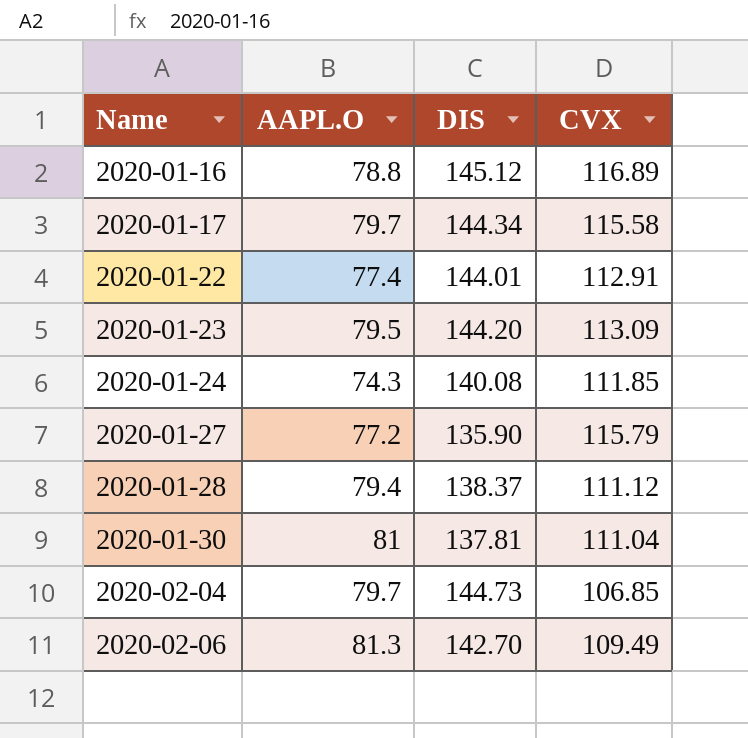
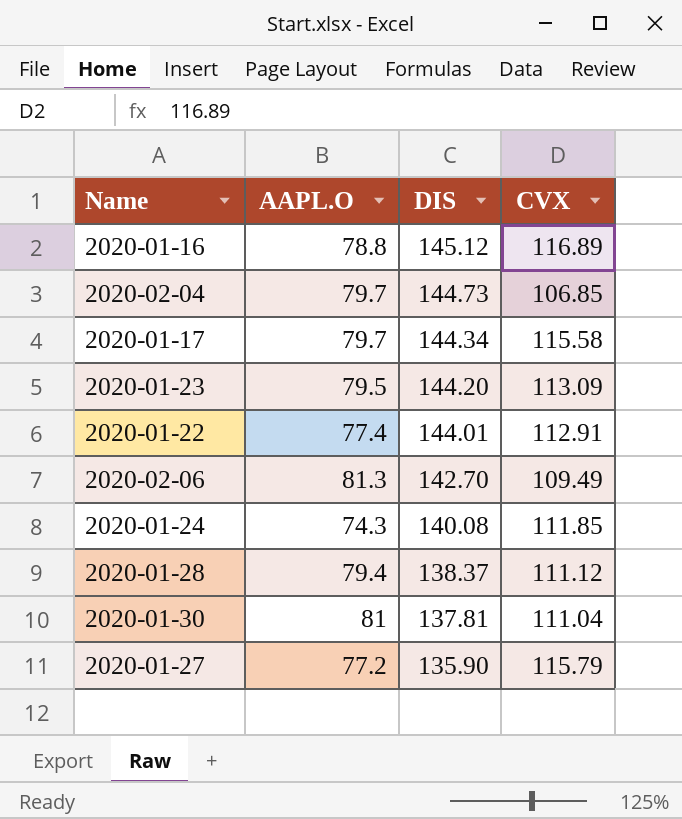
row order: Name ascending -> DIS descending

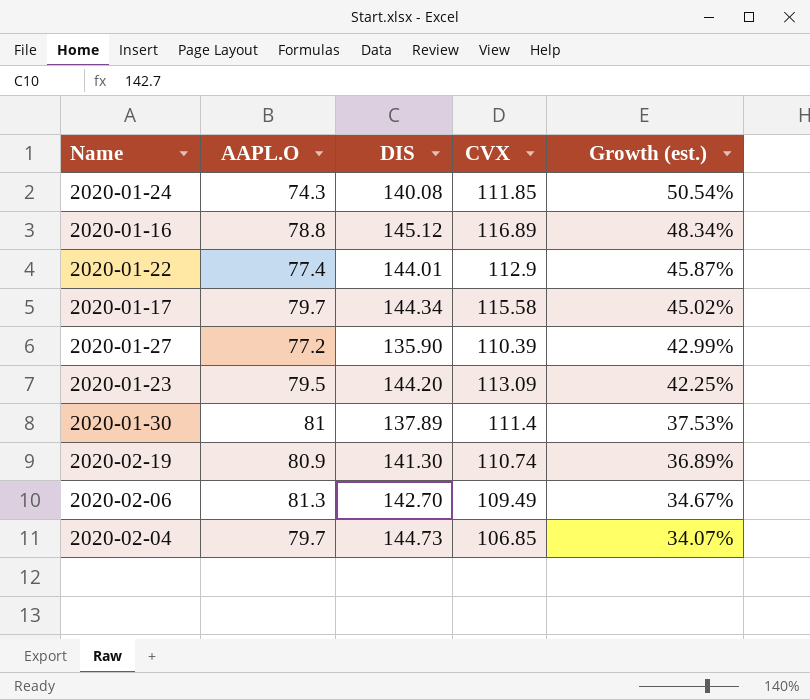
row order: DIS descending -> Growth (est.) descending
column Growth (est.) | formula: none -> ([CVX] - [AAPL.O]) / [AAPL.O]
row 2020-01-28: 79.4 | 138.37 | 111.12 -> none
2020-01-22 | CVX: 112.91 -> 112.9
2020-01-27 | CVX: 115.79 -> 110.39
2020-01-30 | DIS: 137.81 -> 137.89
2020-01-30 | CVX: 111.04 -> 111.4
row 2020-02-19: none -> 80.9 | 141.30 | 110.74 | 36.89%

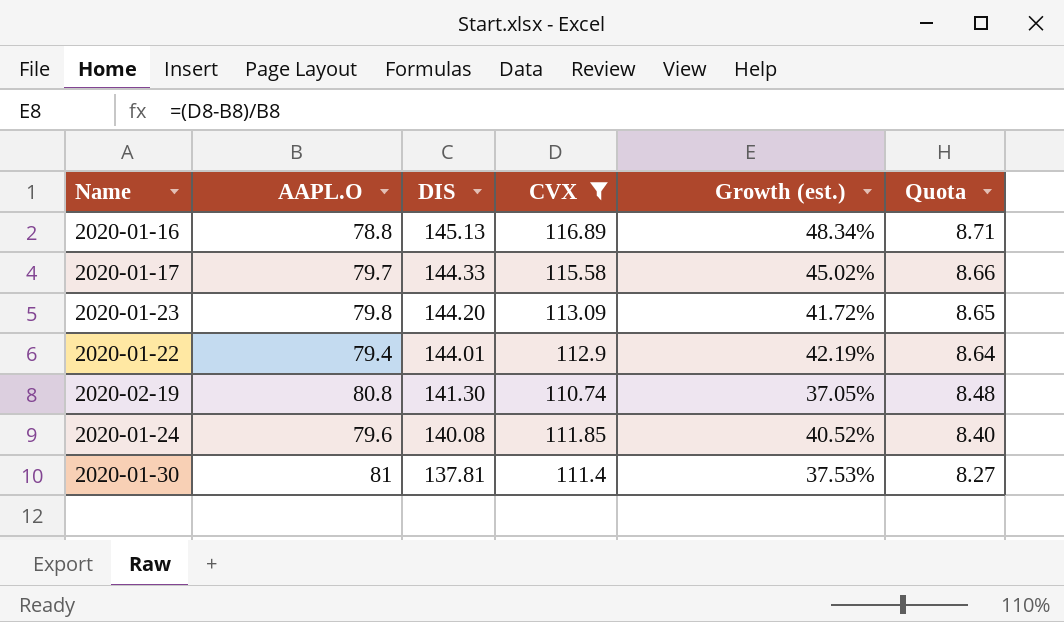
filter: none -> CVX >= 110.74
row order: Growth (est.) descending -> DIS descending
column Quota | formula: none -> [DIS] * 0.06
2020-01-16 | DIS: 145.12 -> 145.13
2020-01-17 | DIS: 144.34 -> 144.33
2020-01-23 | AAPL.O: 79.5 -> 79.8
2020-01-23 | Growth (est.): 42.25% -> 41.72%
2020-01-22 | AAPL.O: 77.4 -> 79.4
2020-01-22 | Growth (est.): 45.87% -> 42.19%
2020-02-19 | AAPL.O: 80.9 -> 80.8
2020-02-19 | Growth (est.): 36.89% -> 37.05%
2020-01-24 | AAPL.O: 74.3 -> 79.6
2020-01-24 | Growth (est.): 50.54% -> 40.52%
2020-01-30 | DIS: 137.89 -> 137.81

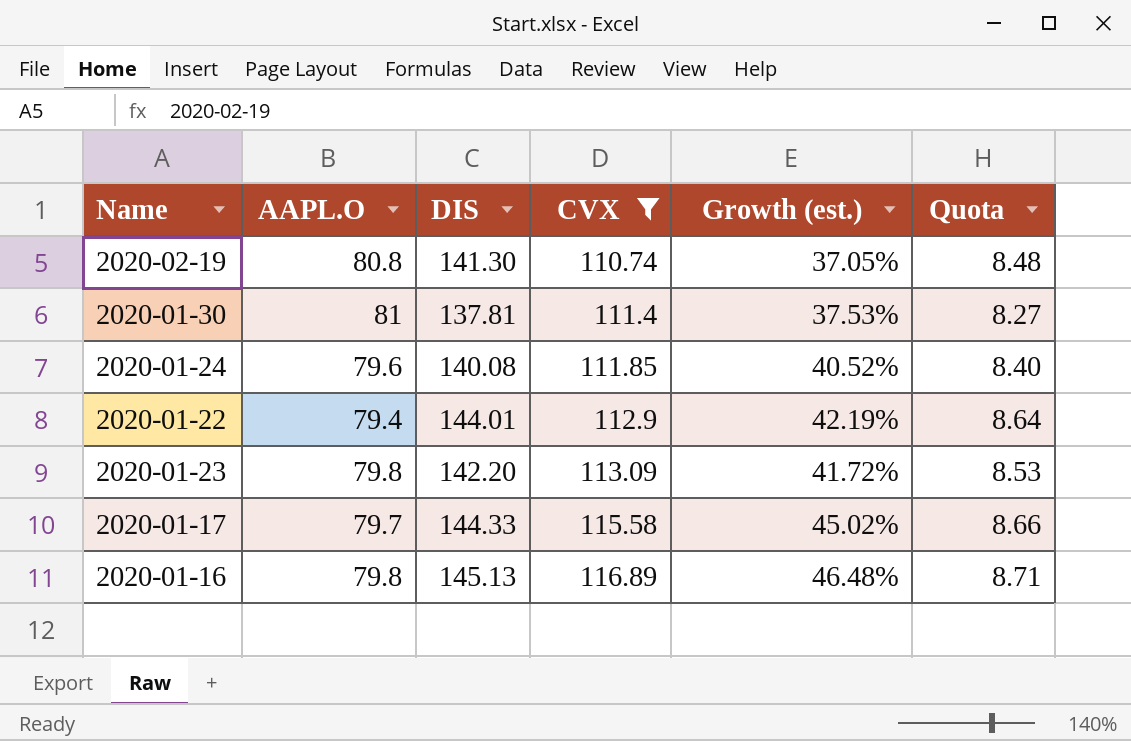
row order: DIS descending -> CVX ascending
2020-01-23 | DIS: 144.20 -> 142.20
2020-01-23 | Quota: 8.65 -> 8.53
2020-01-16 | AAPL.O: 78.8 -> 79.8
2020-01-16 | Growth (est.): 48.34% -> 46.48%

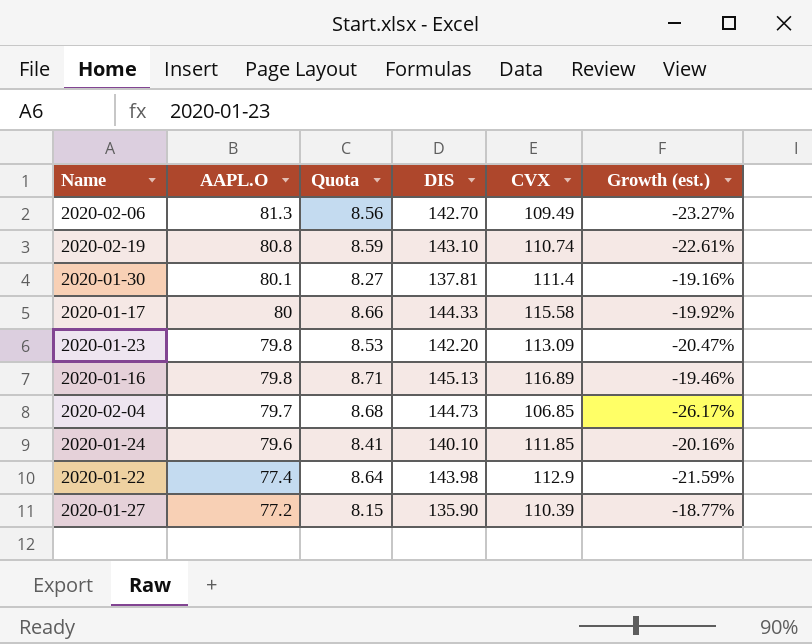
filter: CVX >= 110.74 -> none
row order: CVX ascending -> AAPL.O descending
column Quota | position: 6 -> 3
column Growth (est.) | formula: ([CVX] - [AAPL.O]) / [AAPL.O] -> ([CVX] - [DIS]) / [DIS]
2020-02-19 | Quota: 8.48 -> 8.59
2020-02-19 | DIS: 141.30 -> 143.10
2020-01-30 | AAPL.O: 81 -> 80.1
2020-01-17 | AAPL.O: 79.7 -> 80
2020-01-24 | Quota: 8.40 -> 8.41
2020-01-24 | DIS: 140.08 -> 140.10
2020-01-22 | AAPL.O: 79.4 -> 77.4
2020-01-22 | DIS: 144.01 -> 143.98

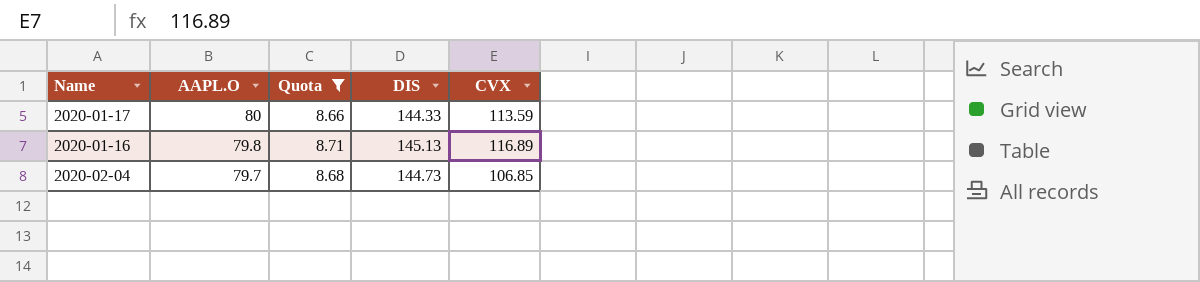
filter: none -> Quota >= 8.66
column Growth (est.) | formula: ([CVX] - [DIS]) / [DIS] -> none
2020-01-17 | CVX: 115.58 -> 113.59

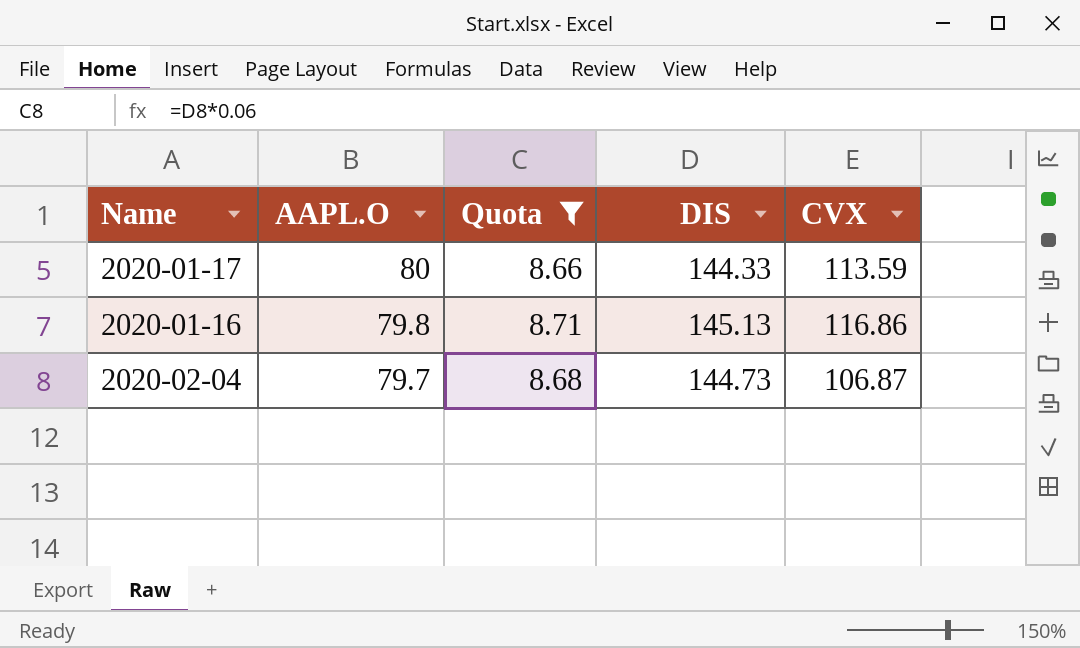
2020-01-16 | CVX: 116.89 -> 116.86
2020-02-04 | CVX: 106.85 -> 106.87

